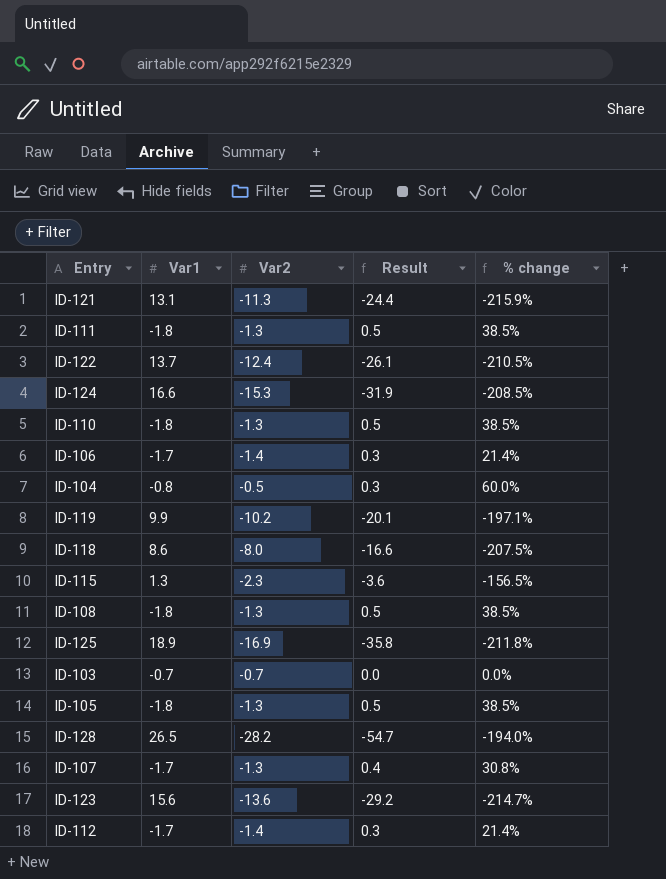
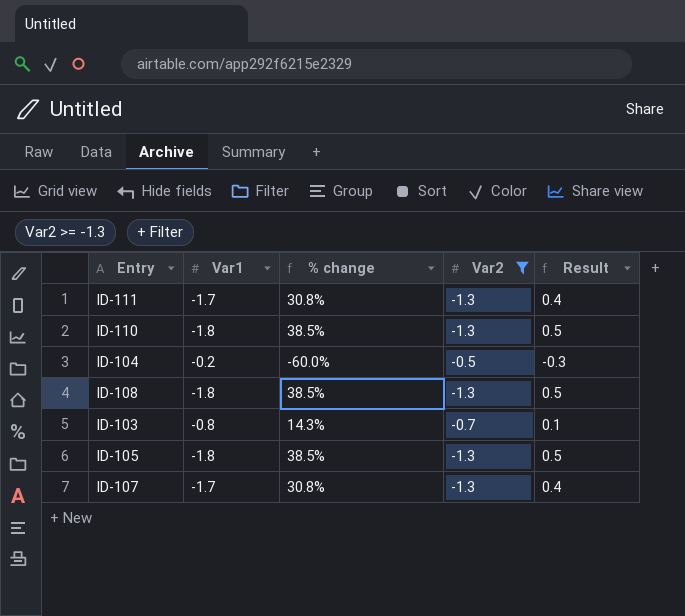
filter: none -> Var2 >= -1.3
column % change | position: 5 -> 3
ID-111 | Var1: -1.8 -> -1.7
ID-111 | % change: 38.5% -> 30.8%
ID-111 | Result: 0.5 -> 0.4
ID-104 | Var1: -0.8 -> -0.2
ID-104 | % change: 60.0% -> -60.0%
ID-104 | Result: 0.3 -> -0.3
ID-103 | Var1: -0.7 -> -0.8
ID-103 | % change: 0.0% -> 14.3%
ID-103 | Result: 0.0 -> 0.1

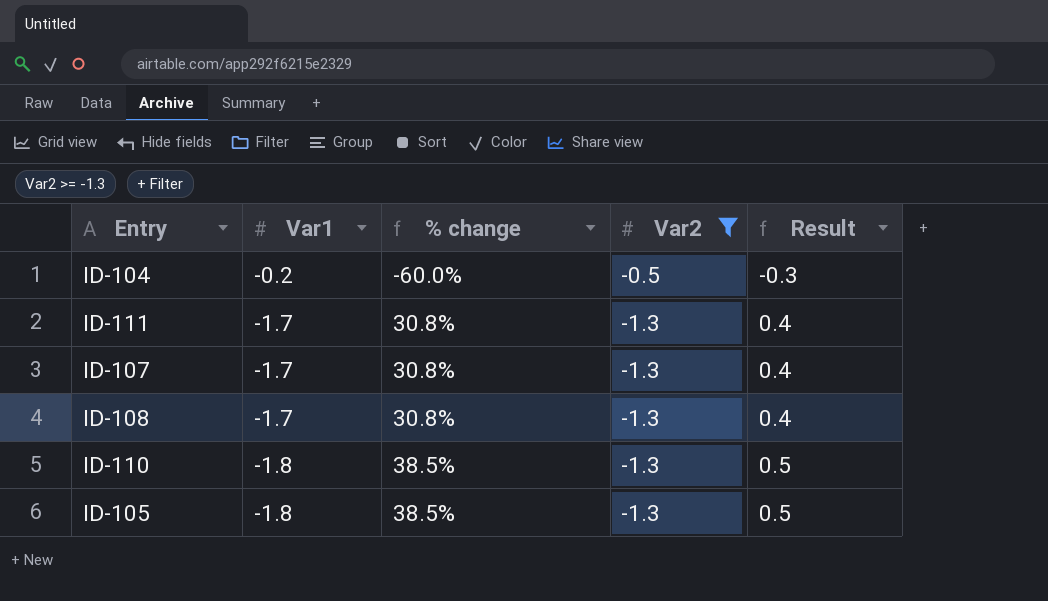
row order: none -> Var1 descending
row ID-103: -0.8 | 14.3% | -0.7 | 0.1 -> none
ID-108 | Var1: -1.8 -> -1.7
ID-108 | % change: 38.5% -> 30.8%
ID-108 | Result: 0.5 -> 0.4

